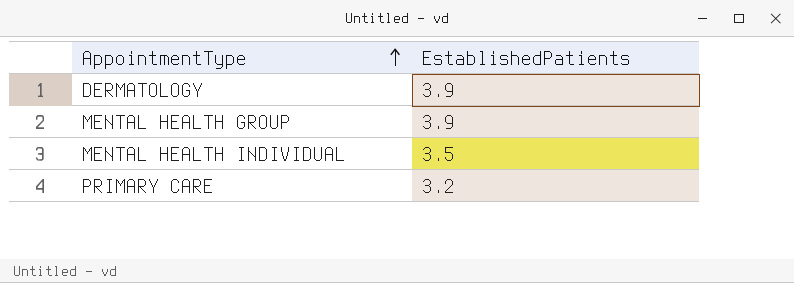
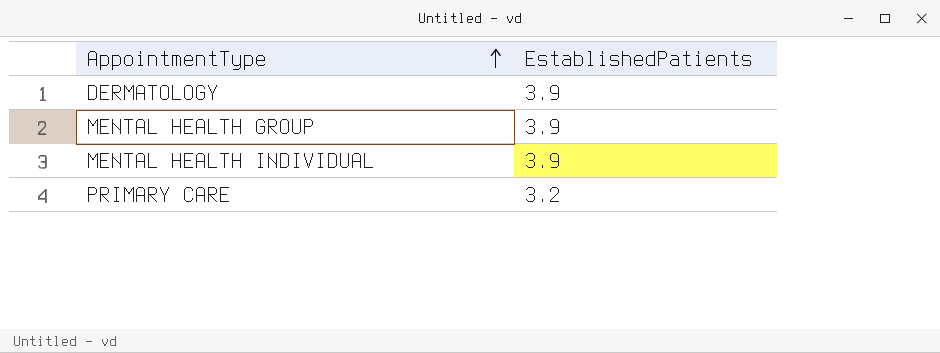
MENTAL HEALTH INDIVIDUAL | EstablishedPatients: 3.5 -> 3.9

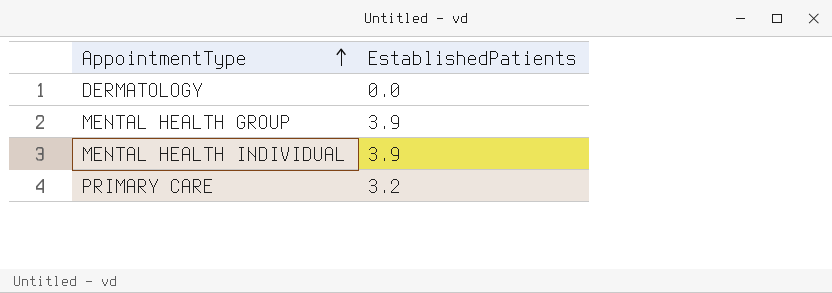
DERMATOLOGY | EstablishedPatients: 3.9 -> 0.0

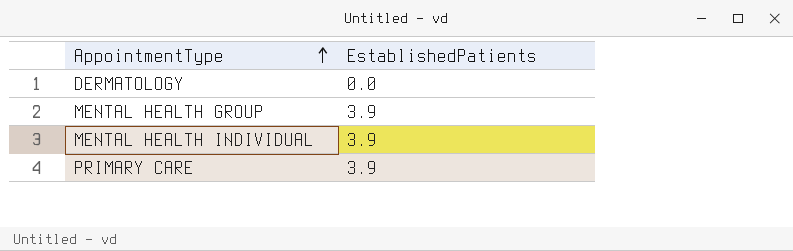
PRIMARY CARE | EstablishedPatients: 3.2 -> 3.9

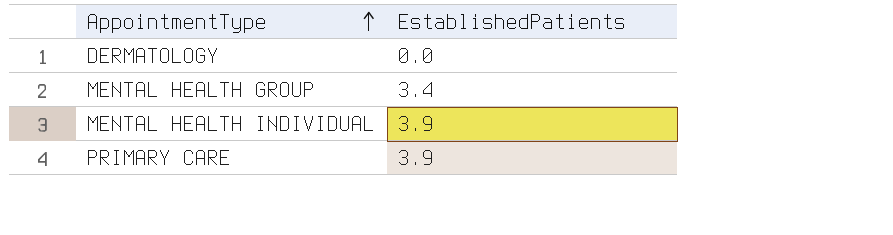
MENTAL HEALTH GROUP | EstablishedPatients: 3.9 -> 3.4

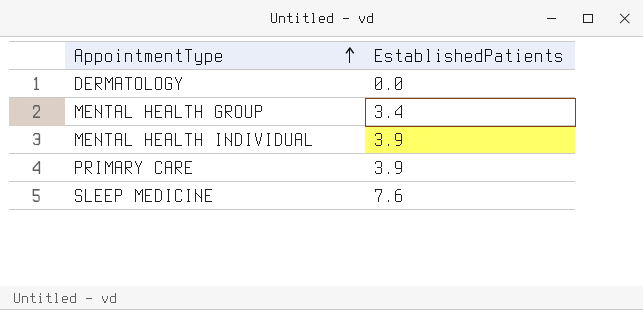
row SLEEP MEDICINE: none -> 7.6

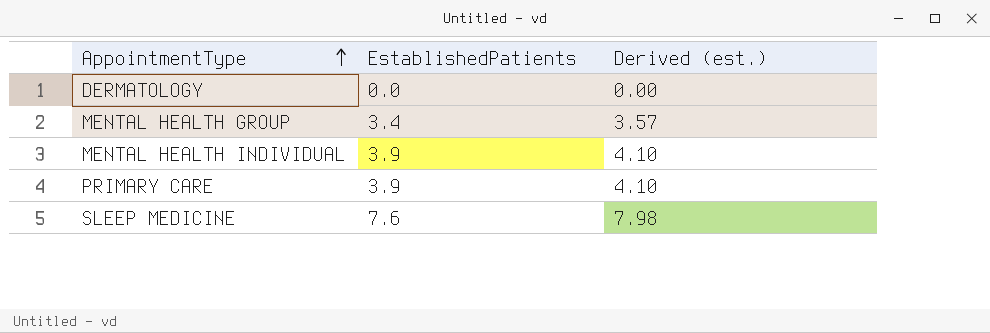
column Derived (est.) | formula: none -> [EstablishedPatients] * 1.05

